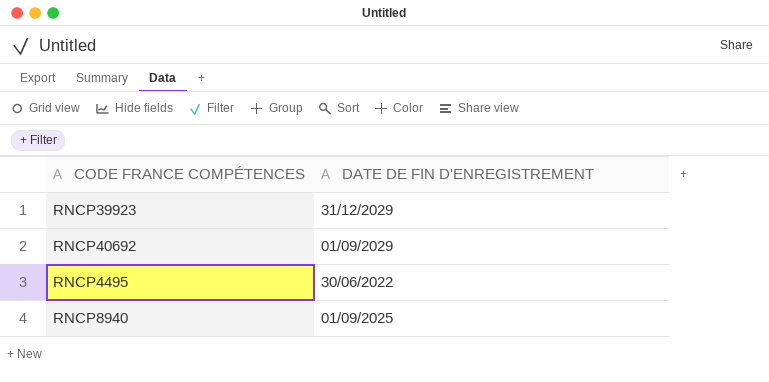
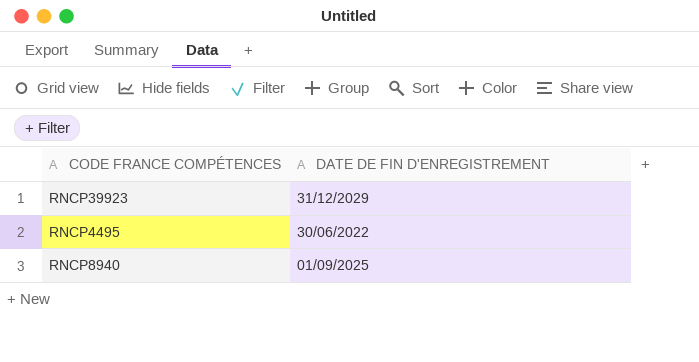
row RNCP40692: 01/09/2029 -> none

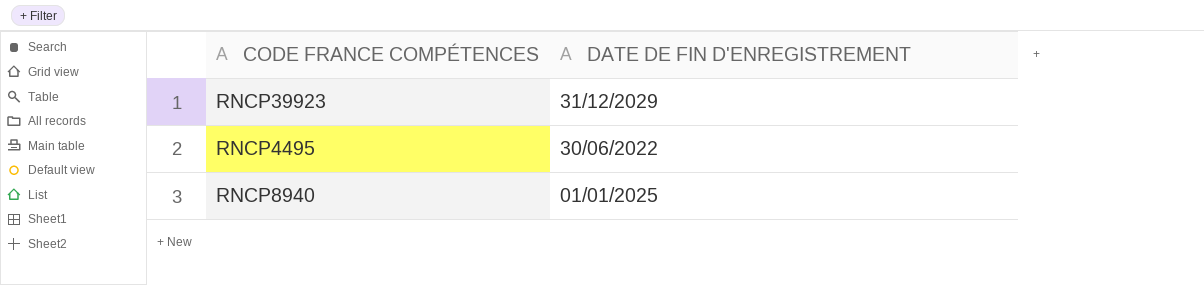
RNCP8940 | DATE DE FIN D'ENREGISTREMENT: 01/09/2025 -> 01/01/2025

